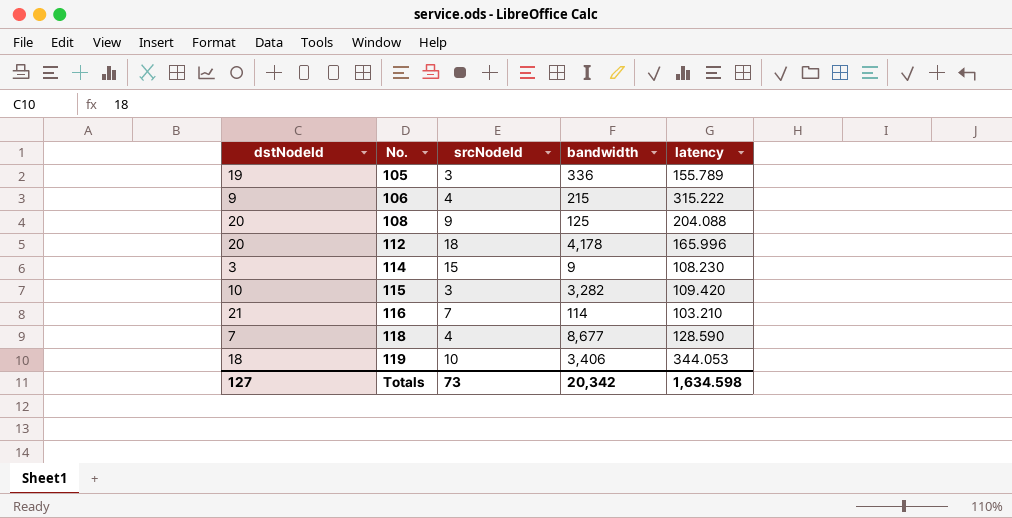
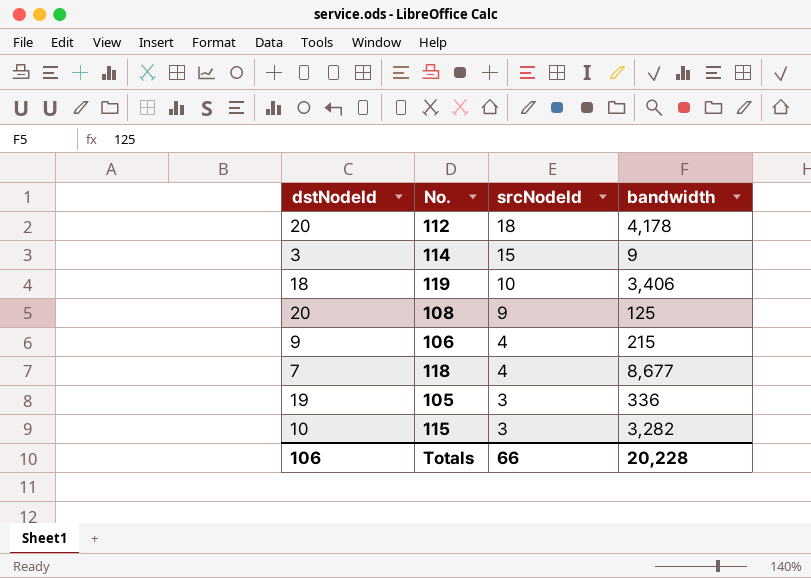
row order: No. ascending -> srcNodeId descending
column latency | position: 5 -> none
row 116: 21 | 7 | 114 | 103.210 -> none
Totals | dstNodeId: 127 -> 106
Totals | srcNodeId: 73 -> 66
Totals | bandwidth: 20,342 -> 20,228

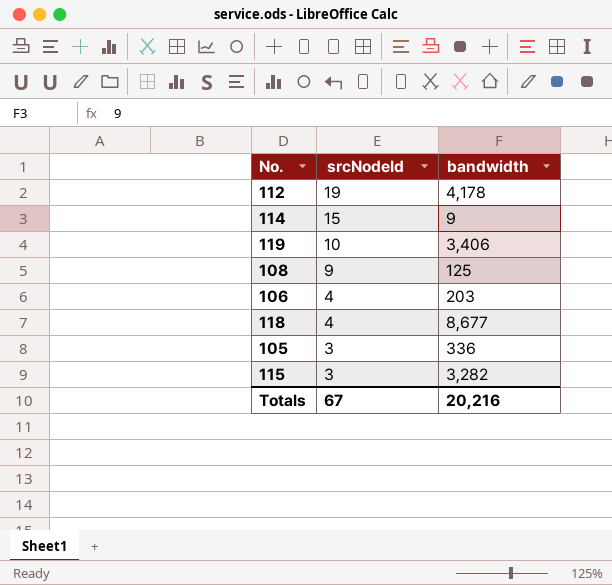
column dstNodeId | position: 1 -> none
112 | srcNodeId: 18 -> 19
106 | bandwidth: 215 -> 203
Totals | srcNodeId: 66 -> 67
Totals | bandwidth: 20,228 -> 20,216

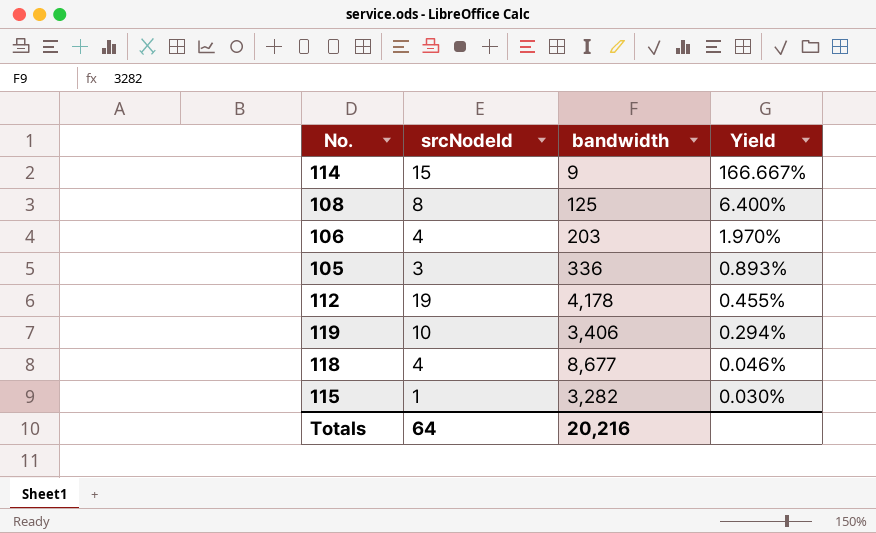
row order: srcNodeId descending -> Yield descending
column Yield | formula: none -> [srcNodeId] / [bandwidth]
108 | srcNodeId: 9 -> 8
115 | srcNodeId: 3 -> 1
Totals | srcNodeId: 67 -> 64

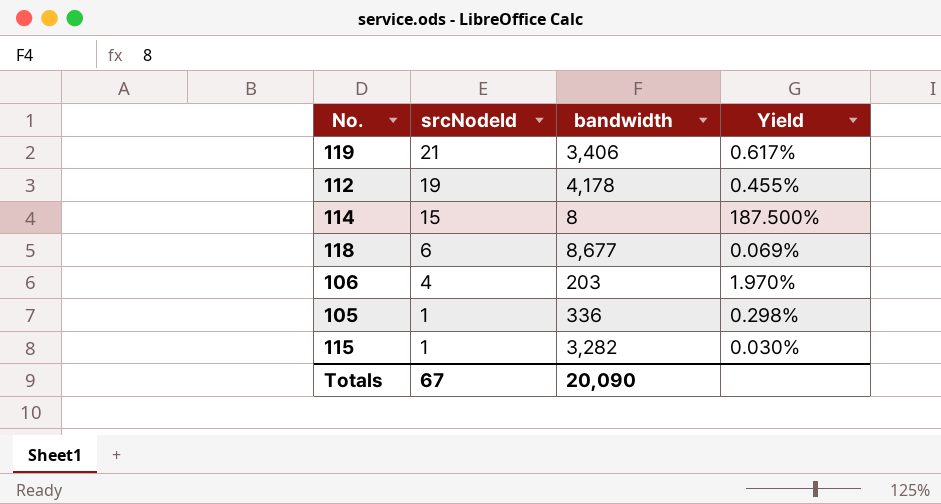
row order: Yield descending -> srcNodeId descending
row 108: 8 | 125 | 6.400% -> none
119 | srcNodeId: 10 -> 21
119 | Yield: 0.294% -> 0.617%
114 | bandwidth: 9 -> 8
114 | Yield: 166.667% -> 187.500%
118 | srcNodeId: 4 -> 6
118 | Yield: 0.046% -> 0.069%
105 | srcNodeId: 3 -> 1
105 | Yield: 0.893% -> 0.298%
Totals | srcNodeId: 64 -> 67
Totals | bandwidth: 20,216 -> 20,090

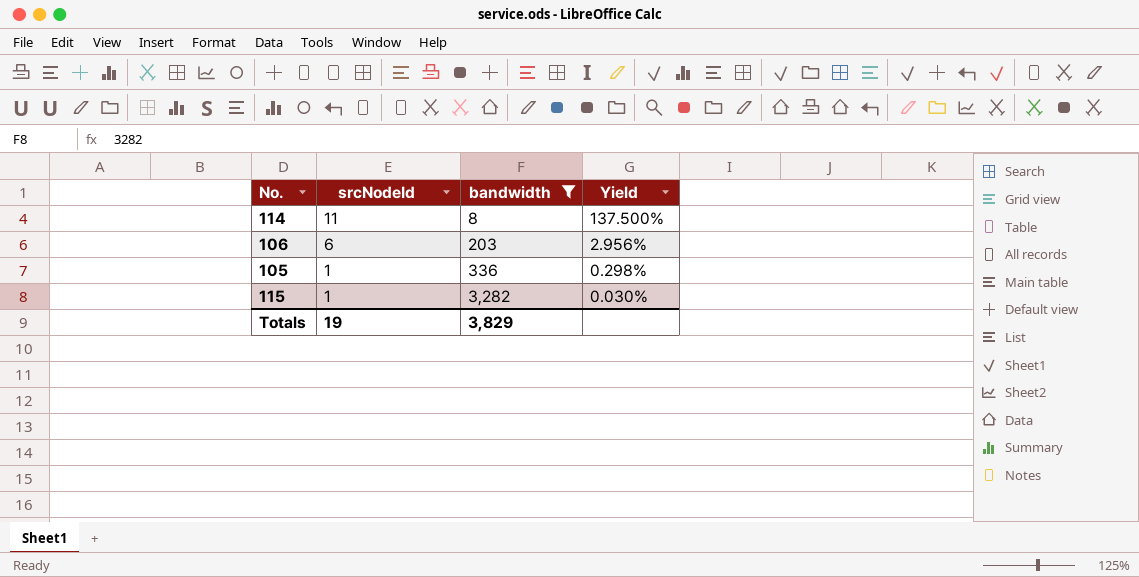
filter: none -> bandwidth <= 3,282
114 | srcNodeId: 15 -> 11
114 | Yield: 187.500% -> 137.500%
106 | srcNodeId: 4 -> 6
106 | Yield: 1.970% -> 2.956%
Totals | srcNodeId: 67 -> 19
Totals | bandwidth: 20,090 -> 3,829

